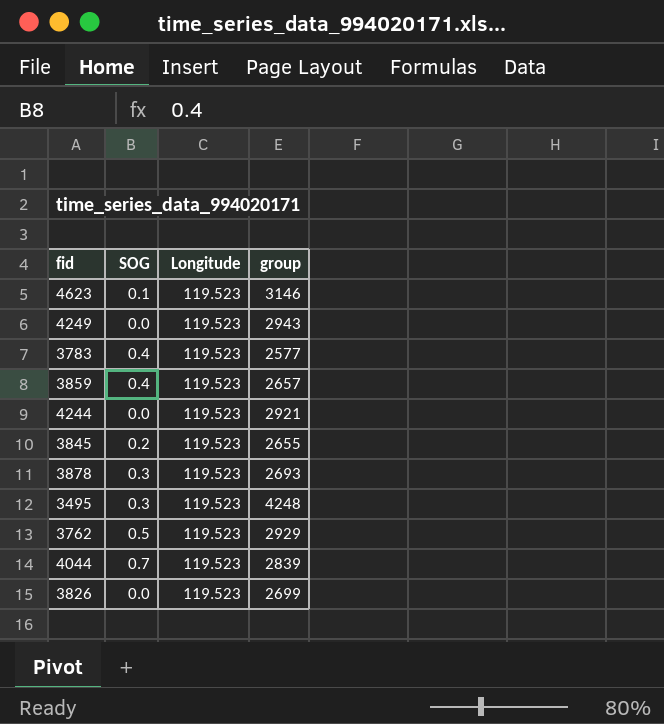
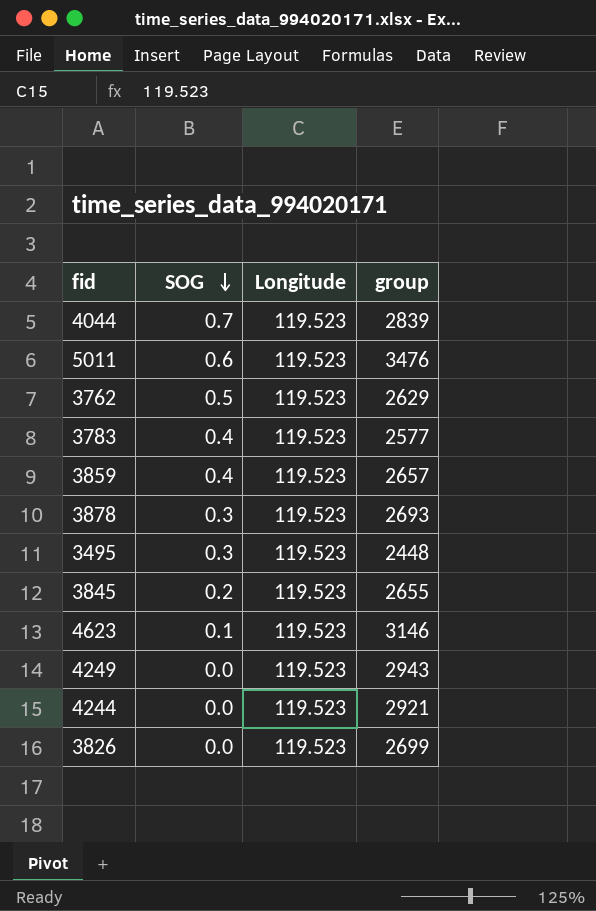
row order: none -> SOG descending
row 5011: none -> 0.6 | 119.523 | 3476
3762 | group: 2929 -> 2629
3495 | group: 4248 -> 2448

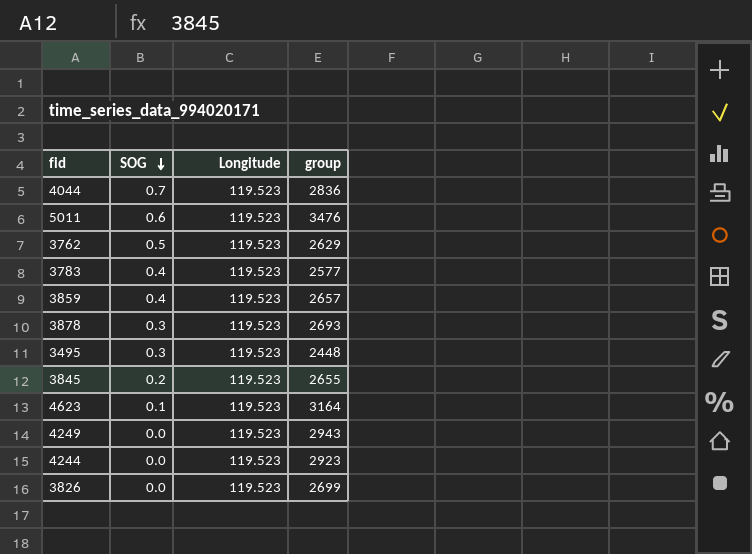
4044 | group: 2839 -> 2836
4623 | group: 3146 -> 3164
4244 | group: 2921 -> 2923

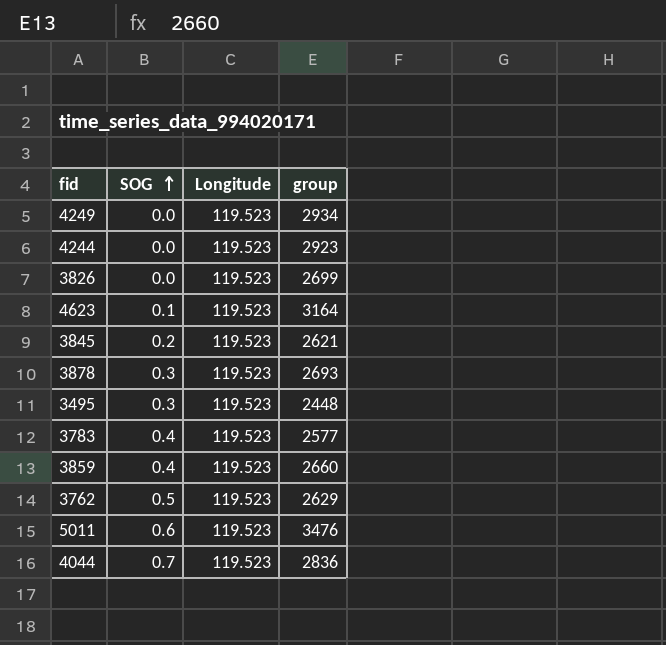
row order: SOG descending -> SOG ascending
4249 | group: 2943 -> 2934
3845 | group: 2655 -> 2621
3859 | group: 2657 -> 2660

